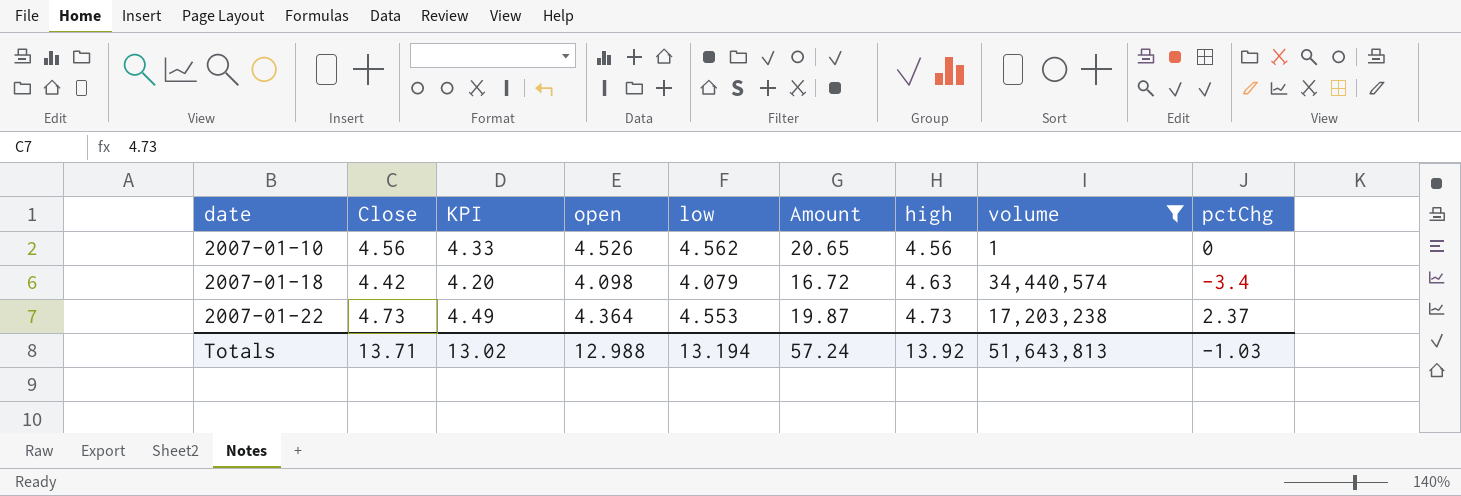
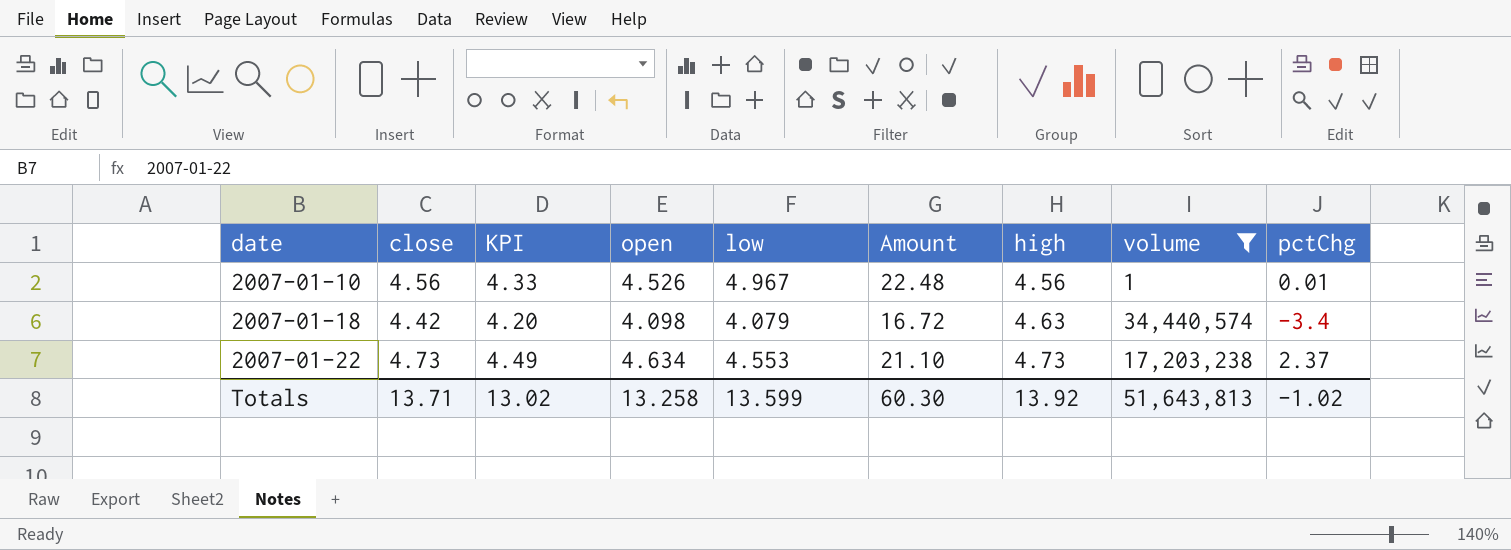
column name: Close -> close
2007-01-10 | low: 4.562 -> 4.967
2007-01-10 | Amount: 20.65 -> 22.48
2007-01-10 | pctChg: 0 -> 0.01
2007-01-22 | open: 4.364 -> 4.634
2007-01-22 | Amount: 19.87 -> 21.10
Totals | open: 12.988 -> 13.258
Totals | low: 13.194 -> 13.599
Totals | Amount: 57.24 -> 60.30
Totals | pctChg: -1.03 -> -1.02

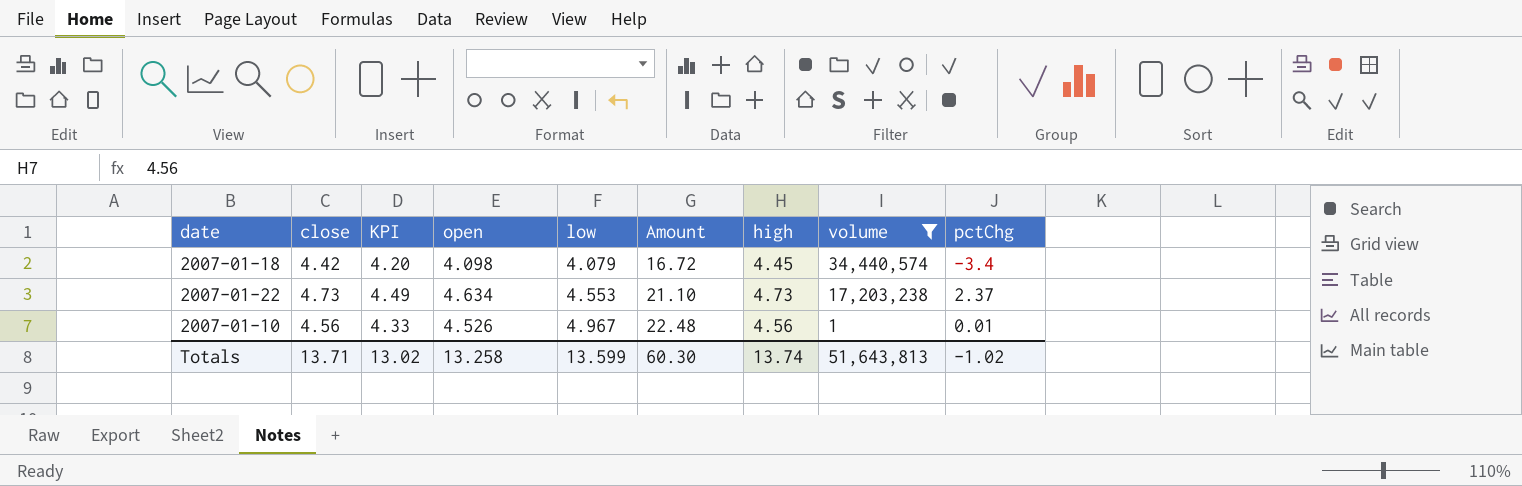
row order: date ascending -> low ascending
2007-01-18 | high: 4.63 -> 4.45
Totals | high: 13.92 -> 13.74

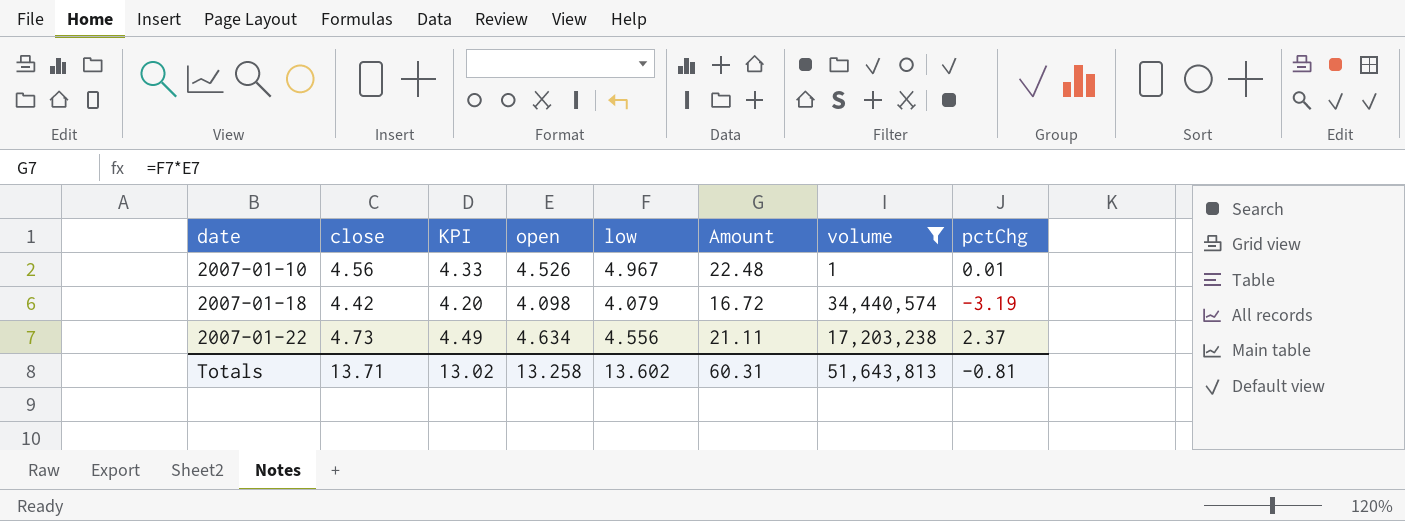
row order: low ascending -> date ascending
column high | position: 7 -> none
2007-01-18 | pctChg: -3.4 -> -3.19
2007-01-22 | low: 4.553 -> 4.556
2007-01-22 | Amount: 21.10 -> 21.11
Totals | low: 13.599 -> 13.602
Totals | Amount: 60.30 -> 60.31
Totals | pctChg: -1.02 -> -0.81

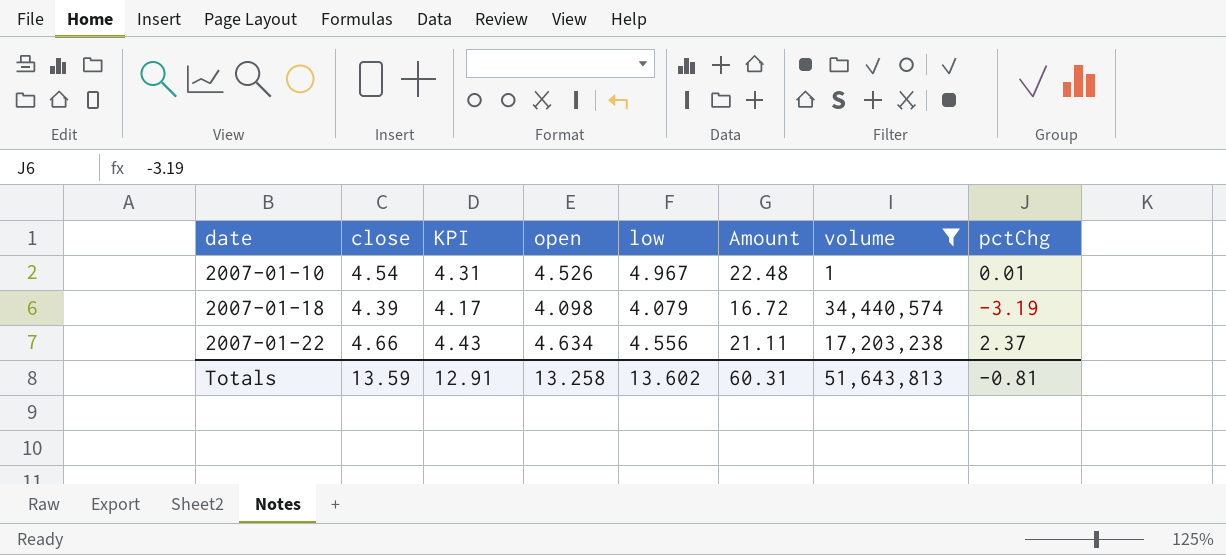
2007-01-10 | close: 4.56 -> 4.54
2007-01-10 | KPI: 4.33 -> 4.31
2007-01-18 | close: 4.42 -> 4.39
2007-01-18 | KPI: 4.20 -> 4.17
2007-01-22 | close: 4.73 -> 4.66
2007-01-22 | KPI: 4.49 -> 4.43
Totals | close: 13.71 -> 13.59
Totals | KPI: 13.02 -> 12.91

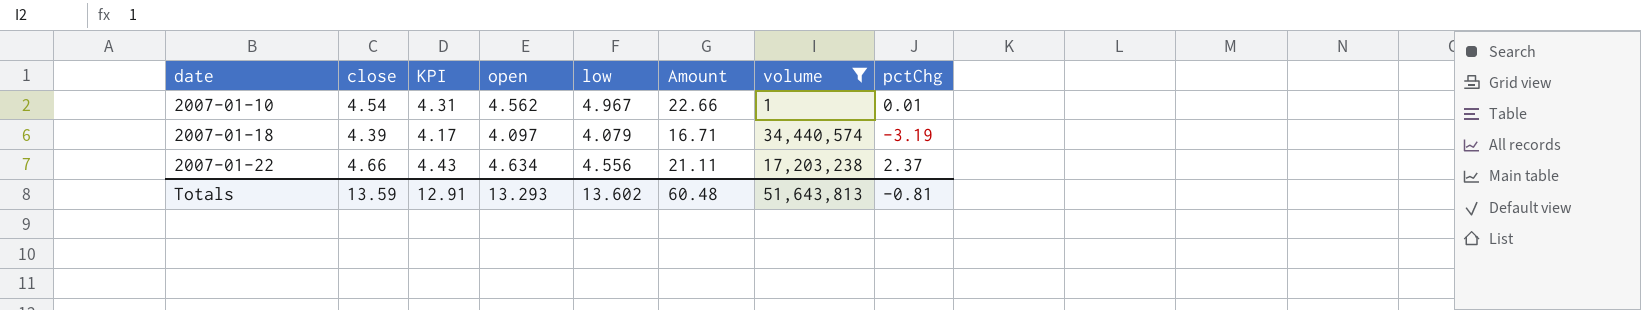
2007-01-10 | open: 4.526 -> 4.562
2007-01-10 | Amount: 22.48 -> 22.66
2007-01-18 | open: 4.098 -> 4.097
2007-01-18 | Amount: 16.72 -> 16.71
Totals | open: 13.258 -> 13.293
Totals | Amount: 60.31 -> 60.48

